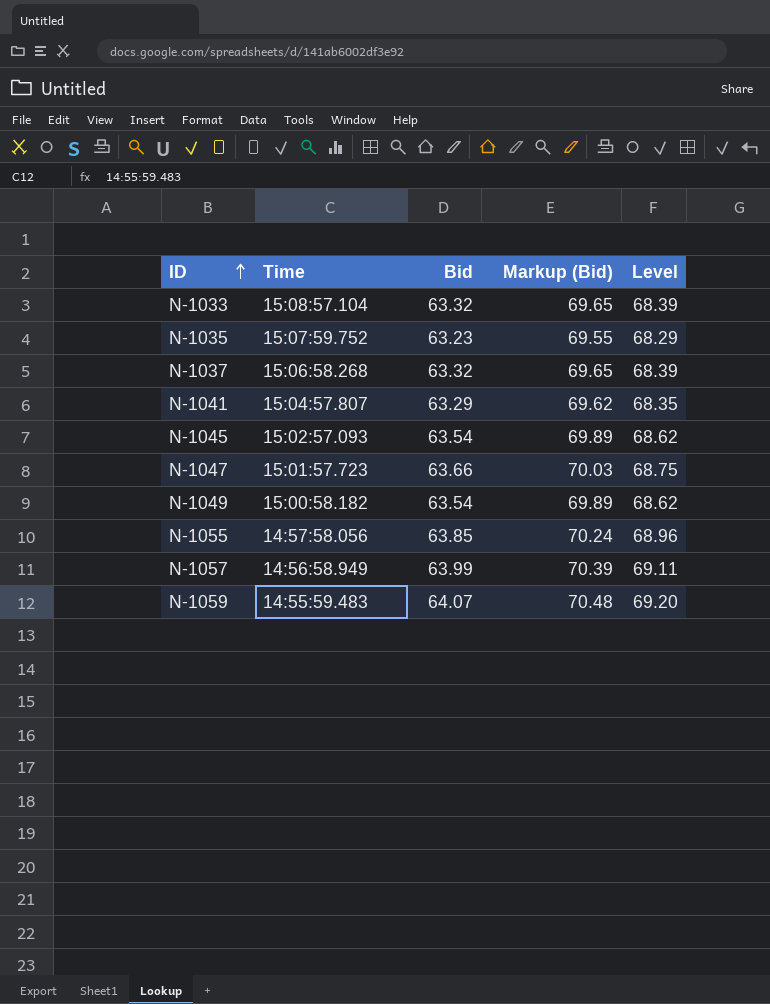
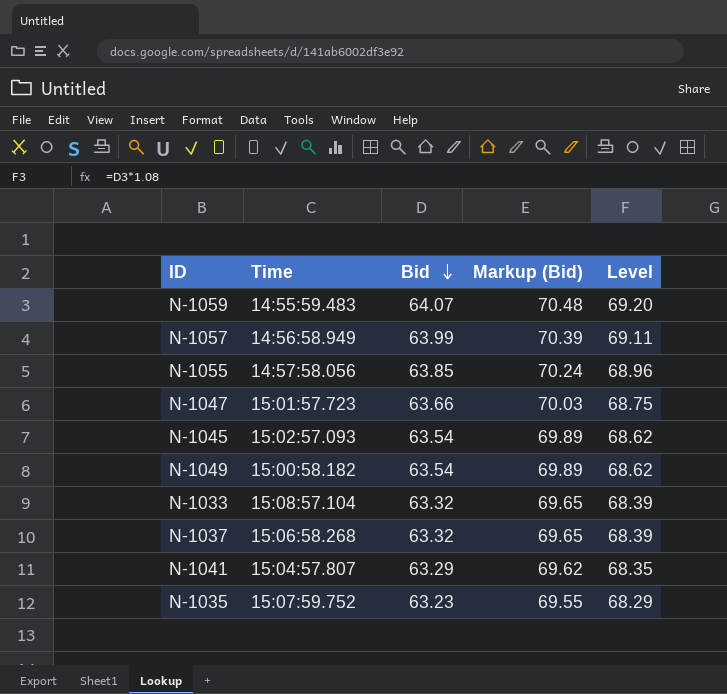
row order: ID ascending -> Bid descending

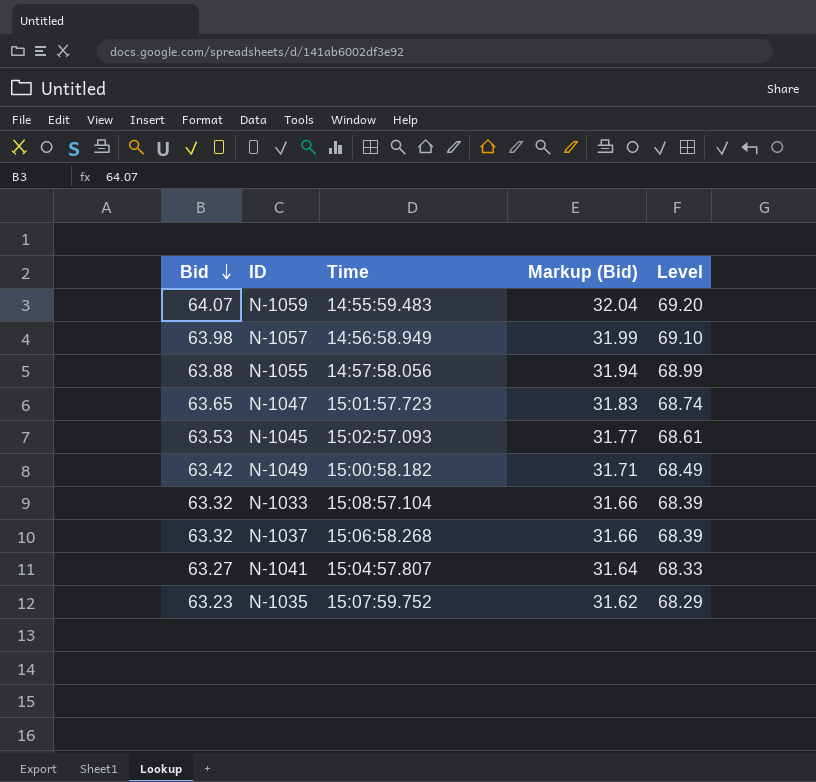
column Bid | position: 3 -> 1
column Markup (Bid) | formula: [Bid] * 1.1 -> [Bid] * 0.5
N-1057 | Bid: 63.99 -> 63.98
N-1057 | Level: 69.11 -> 69.10
N-1055 | Bid: 63.85 -> 63.88
N-1055 | Level: 68.96 -> 68.99
N-1047 | Bid: 63.66 -> 63.65
N-1047 | Level: 68.75 -> 68.74
N-1045 | Bid: 63.54 -> 63.53
N-1045 | Level: 68.62 -> 68.61
N-1049 | Bid: 63.54 -> 63.42
N-1049 | Level: 68.62 -> 68.49
N-1041 | Bid: 63.29 -> 63.27
N-1041 | Level: 68.35 -> 68.33

